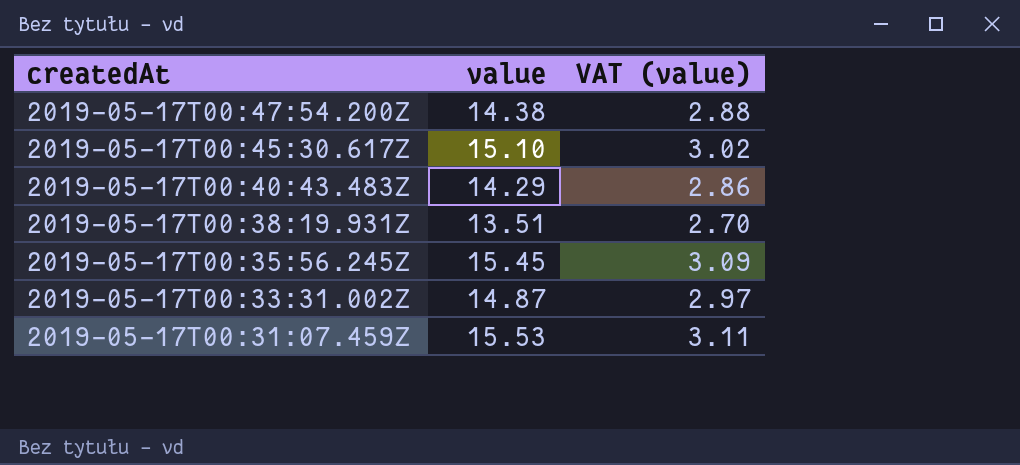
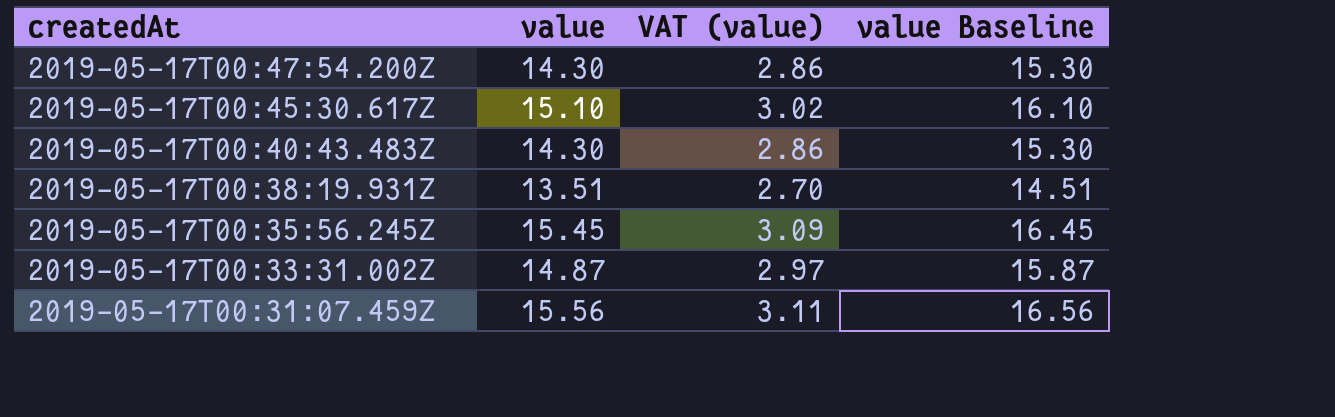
column value Baseline | formula: none -> [value] + 1
2019-05-17T00:47:54.200Z | value: 14.38 -> 14.30
2019-05-17T00:47:54.200Z | VAT (value): 2.88 -> 2.86
2019-05-17T00:40:43.483Z | value: 14.29 -> 14.30
2019-05-17T00:31:07.459Z | value: 15.53 -> 15.56

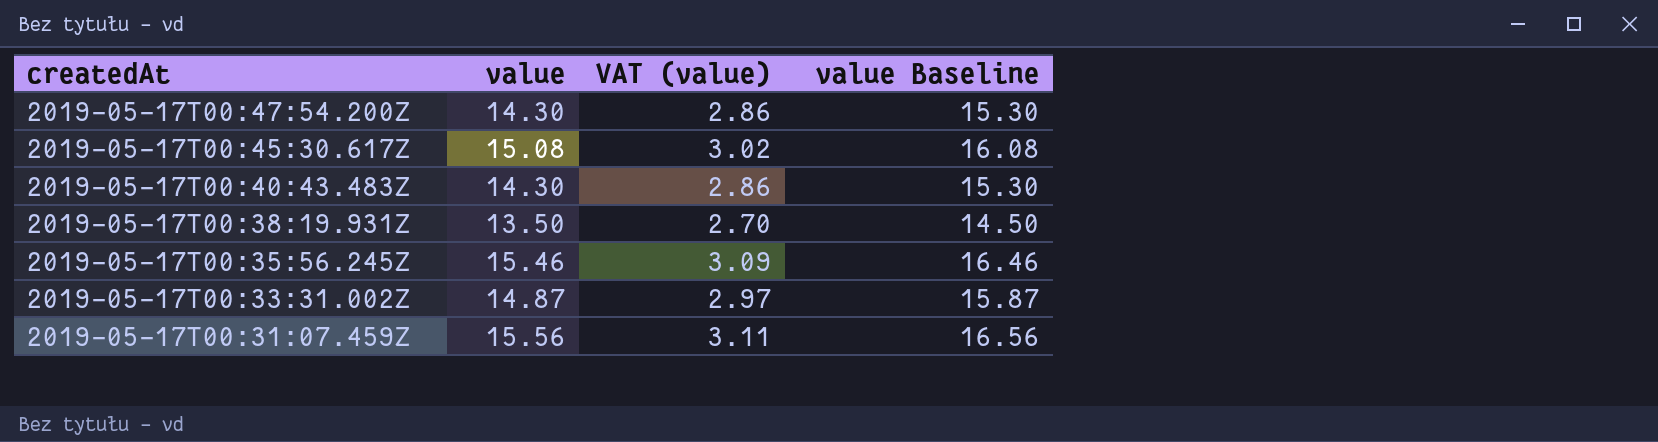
2019-05-17T00:45:30.617Z | value: 15.10 -> 15.08
2019-05-17T00:45:30.617Z | value Baseline: 16.10 -> 16.08
2019-05-17T00:38:19.931Z | value: 13.51 -> 13.50
2019-05-17T00:38:19.931Z | value Baseline: 14.51 -> 14.50
2019-05-17T00:35:56.245Z | value: 15.45 -> 15.46
2019-05-17T00:35:56.245Z | value Baseline: 16.45 -> 16.46

